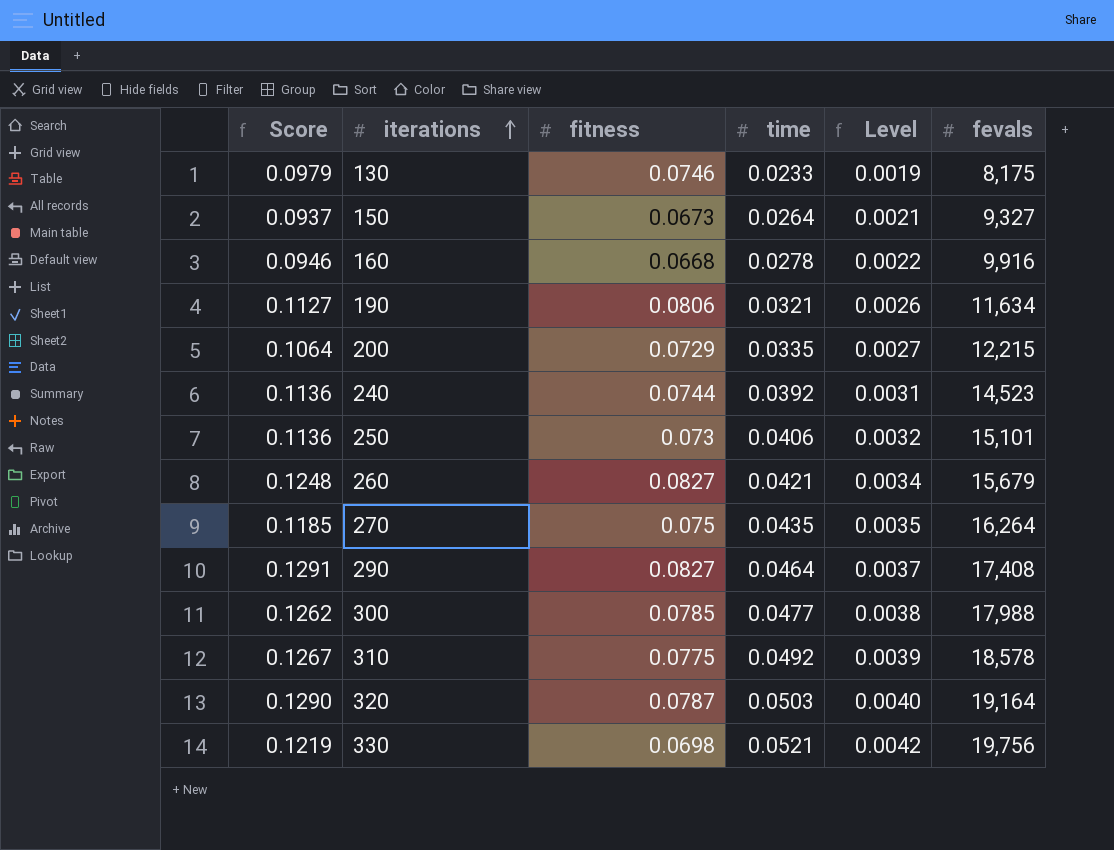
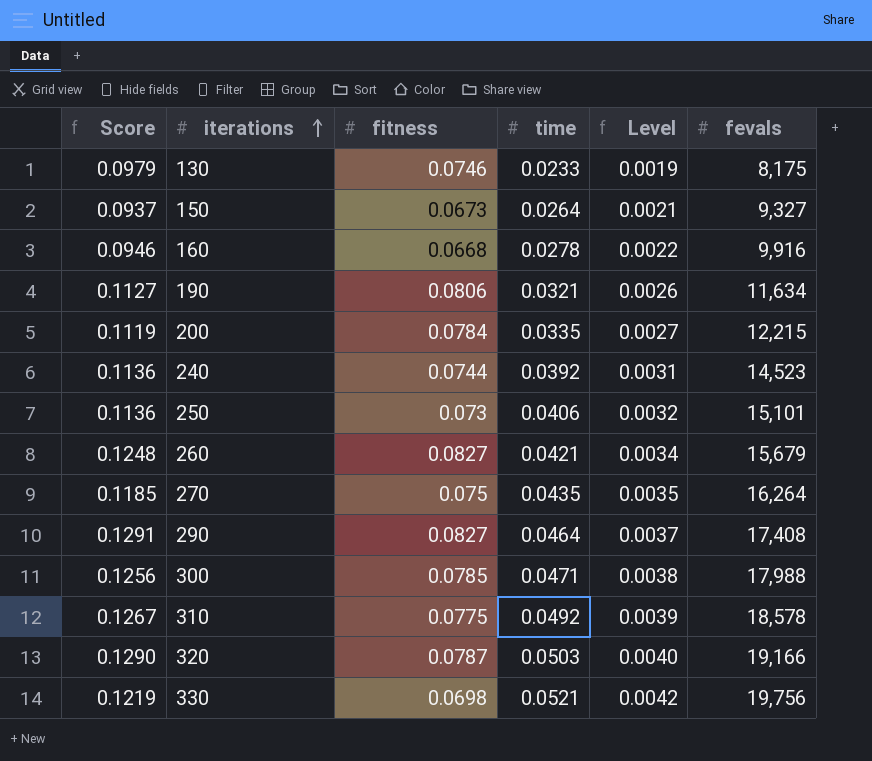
200 | Score: 0.1064 -> 0.1119
200 | fitness: 0.0729 -> 0.0784
300 | Score: 0.1262 -> 0.1256
300 | time: 0.0477 -> 0.0471
320 | fevals: 19,164 -> 19,166

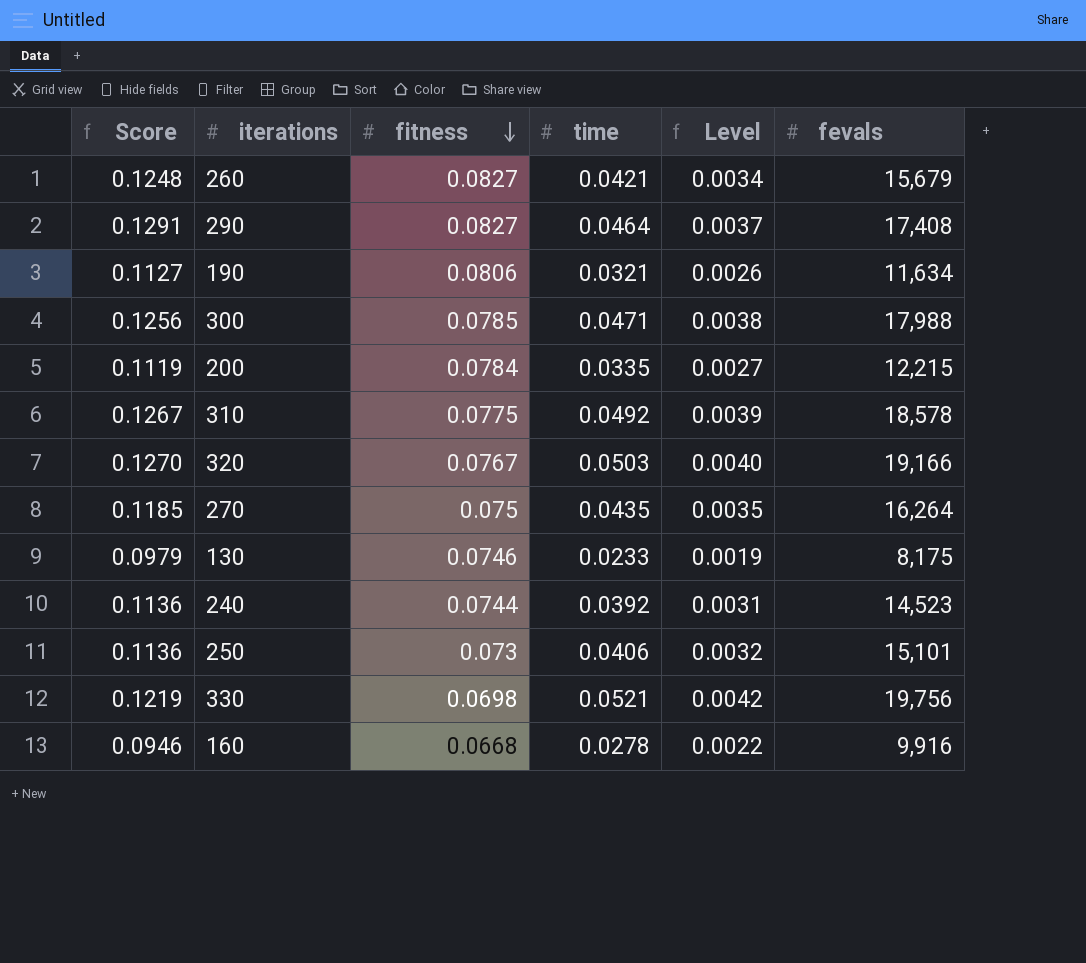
row order: iterations ascending -> fitness descending
row 150: 0.0937 | 0.0673 | 0.0264 | 0.0021 | 9,327 -> none
320 | Score: 0.1290 -> 0.1270
320 | fitness: 0.0787 -> 0.0767

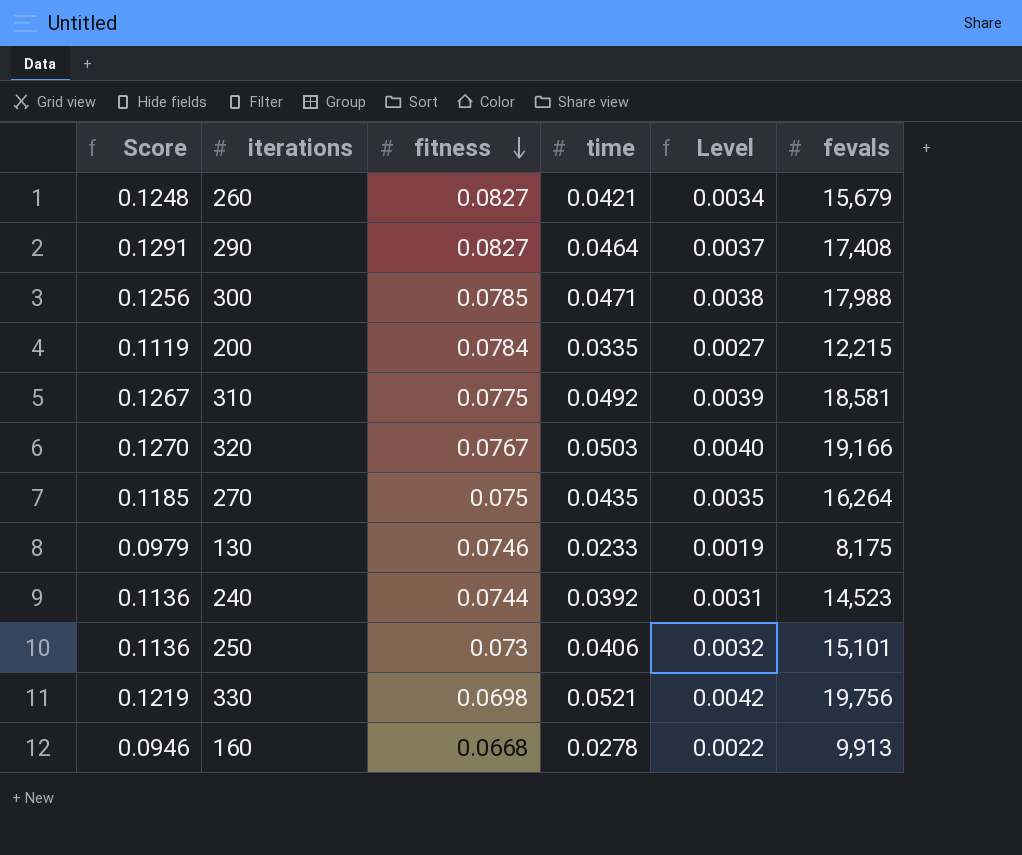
row 190: 0.1127 | 0.0806 | 0.0321 | 0.0026 | 11,634 -> none
310 | fevals: 18,578 -> 18,581
160 | fevals: 9,916 -> 9,913

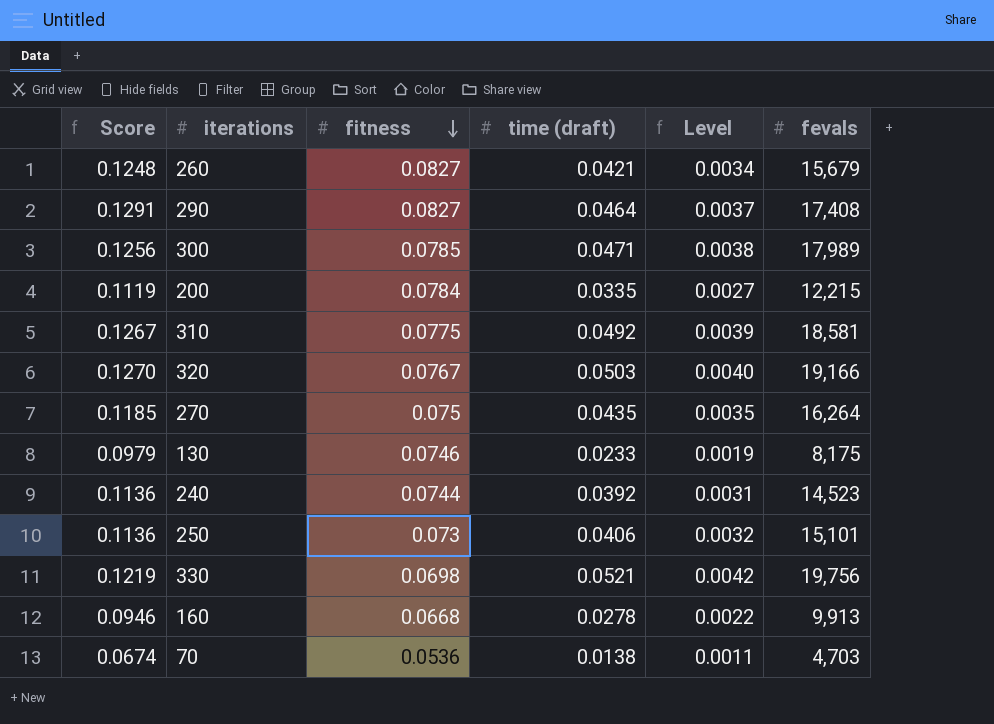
column name: time -> time (draft)
300 | fevals: 17,988 -> 17,989
row 70: none -> 0.0674 | 0.0536 | 0.0138 | 0.0011 | 4,703

